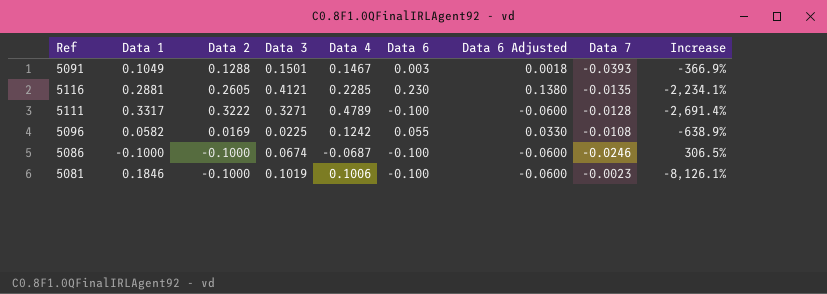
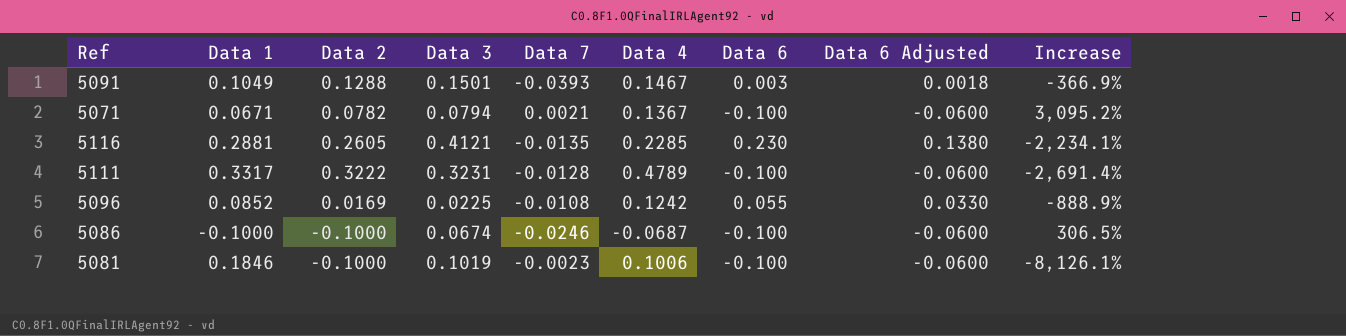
column Data 7 | position: 8 -> 5
row 5071: none -> 0.0671 | 0.0782 | 0.0794 | 0.0021 | 0.1367 | -0.100 | -0.0600 | 3,095.2%
5111 | Data 3: 0.3271 -> 0.3231
5096 | Data 1: 0.0582 -> 0.0852
5096 | Increase: -638.9% -> -888.9%

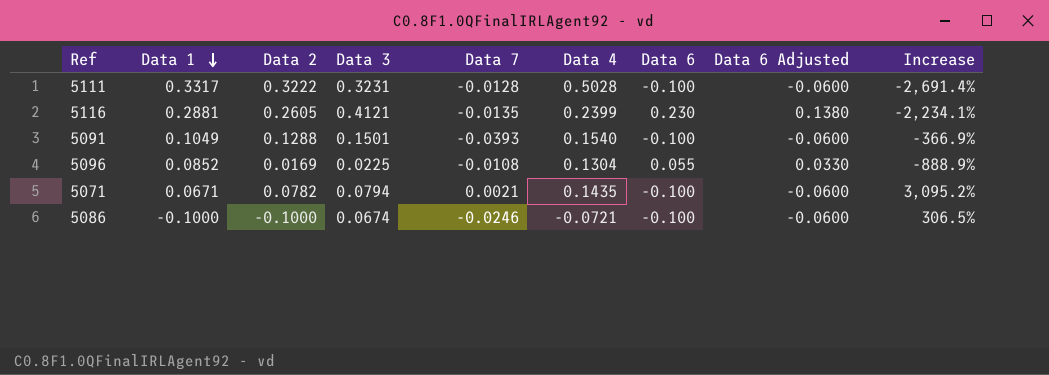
row order: none -> Data 1 descending
row 5081: 0.1846 | -0.1000 | 0.1019 | -0.0023 | 0.1006 | -0.100 | -0.0600 | -8,126.1% -> none
5111 | Data 4: 0.4789 -> 0.5028
5116 | Data 4: 0.2285 -> 0.2399
5091 | Data 4: 0.1467 -> 0.1540
5091 | Data 6: 0.003 -> -0.100
5091 | Data 6 Adjusted: 0.0018 -> -0.0600
5096 | Data 4: 0.1242 -> 0.1304
5071 | Data 4: 0.1367 -> 0.1435
5086 | Data 4: -0.0687 -> -0.0721

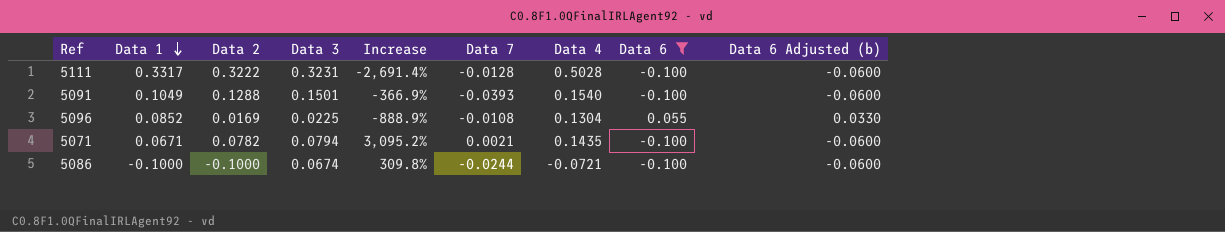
filter: none -> Data 6 != 0.230
column Increase | position: 9 -> 5
column name: Data 6 Adjusted -> Data 6 Adjusted (b)
5086 | Increase: 306.5% -> 309.8%
5086 | Data 7: -0.0246 -> -0.0244

